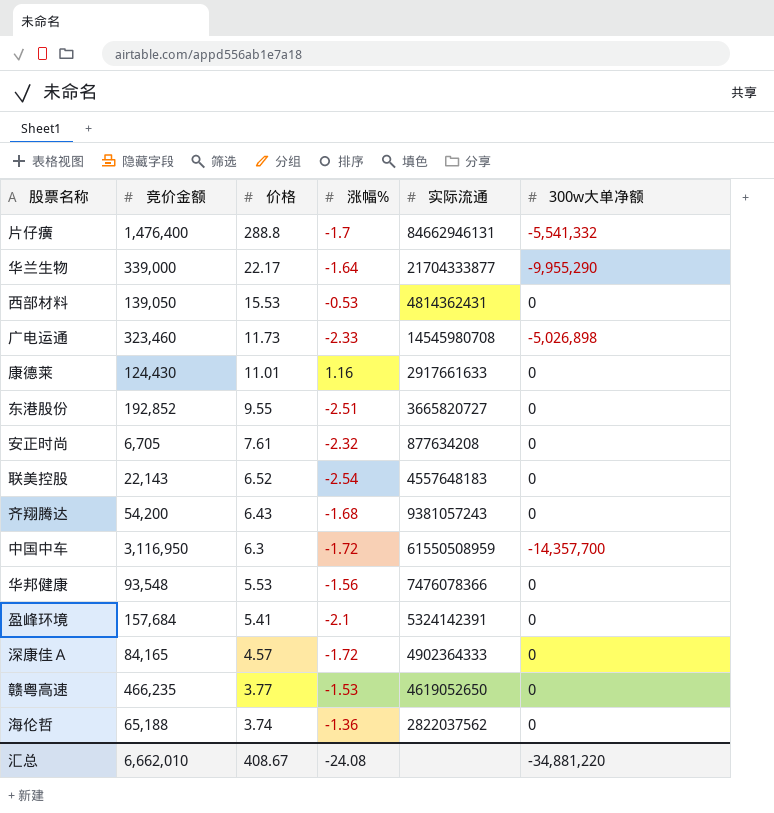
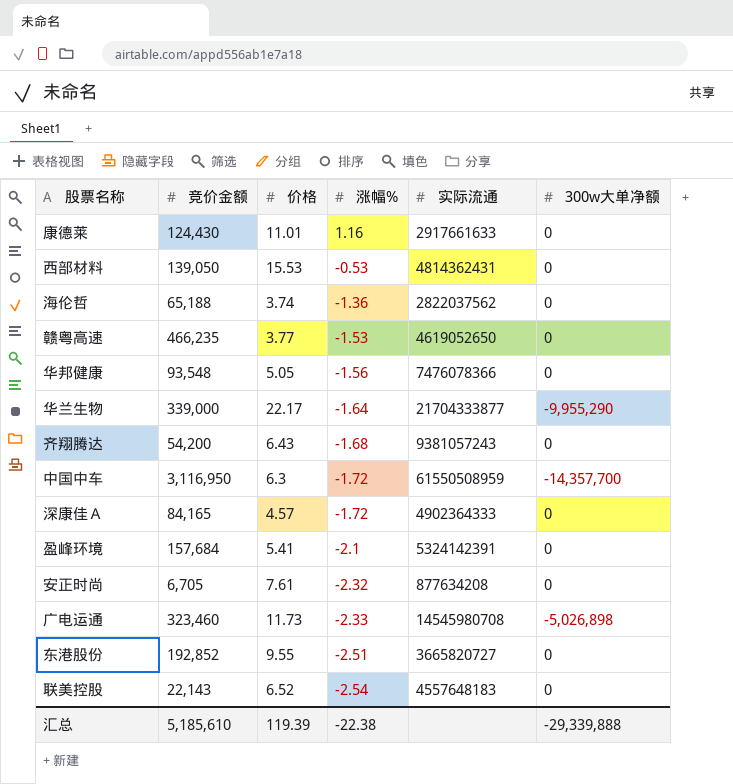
row order: 价格 descending -> 涨幅% descending
row 片仔癀: 1,476,400 | 288.8 | -1.7 | 84662946131 | -5,541,332 -> none
华邦健康 | 价格: 5.53 -> 5.05
汇总 | 竞价金额: 6,662,010 -> 5,185,610
汇总 | 价格: 408.67 -> 119.39
汇总 | 涨幅%: -24.08 -> -22.38
汇总 | 300w大单净额: -34,881,220 -> -29,339,888

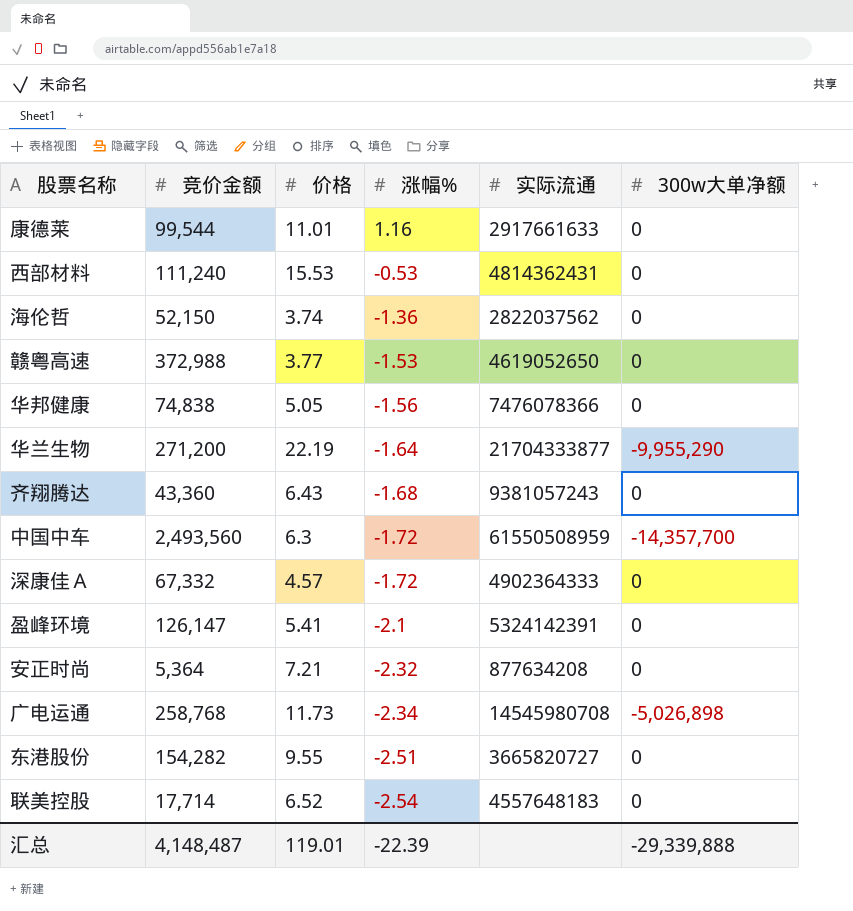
康德莱 | 竞价金额: 124,430 -> 99,544
西部材料 | 竞价金额: 139,050 -> 111,240
海伦哲 | 竞价金额: 65,188 -> 52,150
赣粤高速 | 竞价金额: 466,235 -> 372,988
华邦健康 | 竞价金额: 93,548 -> 74,838
华兰生物 | 竞价金额: 339,000 -> 271,200
华兰生物 | 价格: 22.17 -> 22.19
齐翔腾达 | 竞价金额: 54,200 -> 43,360
中国中车 | 竞价金额: 3,116,950 -> 2,493,560
深康佳Ａ | 竞价金额: 84,165 -> 67,332
盈峰环境 | 竞价金额: 157,684 -> 126,147
安正时尚 | 竞价金额: 6,705 -> 5,364
安正时尚 | 价格: 7.61 -> 7.21
广电运通 | 竞价金额: 323,460 -> 258,768
广电运通 | 涨幅%: -2.33 -> -2.34
东港股份 | 竞价金额: 192,852 -> 154,282
联美控股 | 竞价金额: 22,143 -> 17,714
汇总 | 竞价金额: 5,185,610 -> 4,148,487
汇总 | 价格: 119.39 -> 119.01
汇总 | 涨幅%: -22.38 -> -22.39

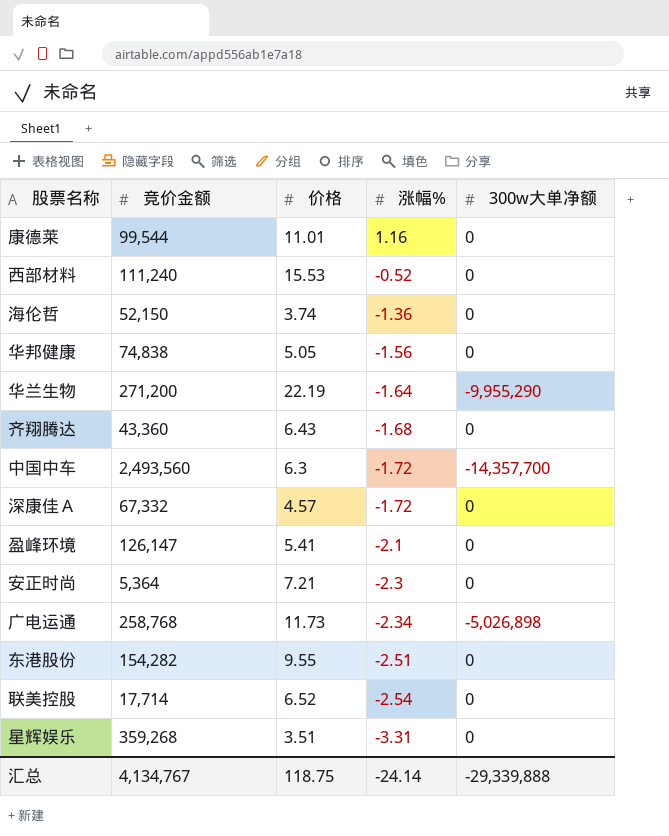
column 实际流通 | position: 5 -> none
row 赣粤高速: 372,988 | 3.77 | -1.53 | 4619052650 | 0 -> none
西部材料 | 涨幅%: -0.53 -> -0.52
安正时尚 | 涨幅%: -2.32 -> -2.3
row 星辉娱乐: none -> 359,268 | 3.51 | -3.31 | 0
汇总 | 竞价金额: 4,148,487 -> 4,134,767
汇总 | 价格: 119.01 -> 118.75
汇总 | 涨幅%: -22.39 -> -24.14

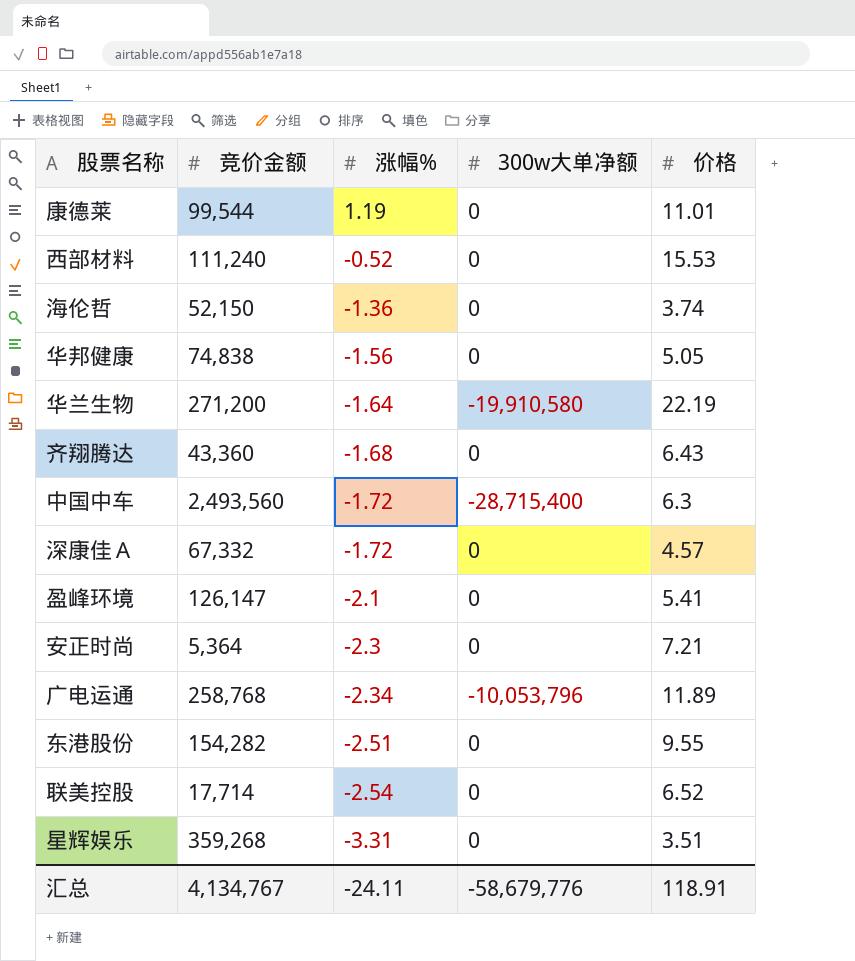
column 价格 | position: 3 -> 5
康德莱 | 涨幅%: 1.16 -> 1.19
华兰生物 | 300w大单净额: -9,955,290 -> -19,910,580
中国中车 | 300w大单净额: -14,357,700 -> -28,715,400
广电运通 | 300w大单净额: -5,026,898 -> -10,053,796
广电运通 | 价格: 11.73 -> 11.89
汇总 | 涨幅%: -24.14 -> -24.11
汇总 | 300w大单净额: -29,339,888 -> -58,679,776
汇总 | 价格: 118.75 -> 118.91

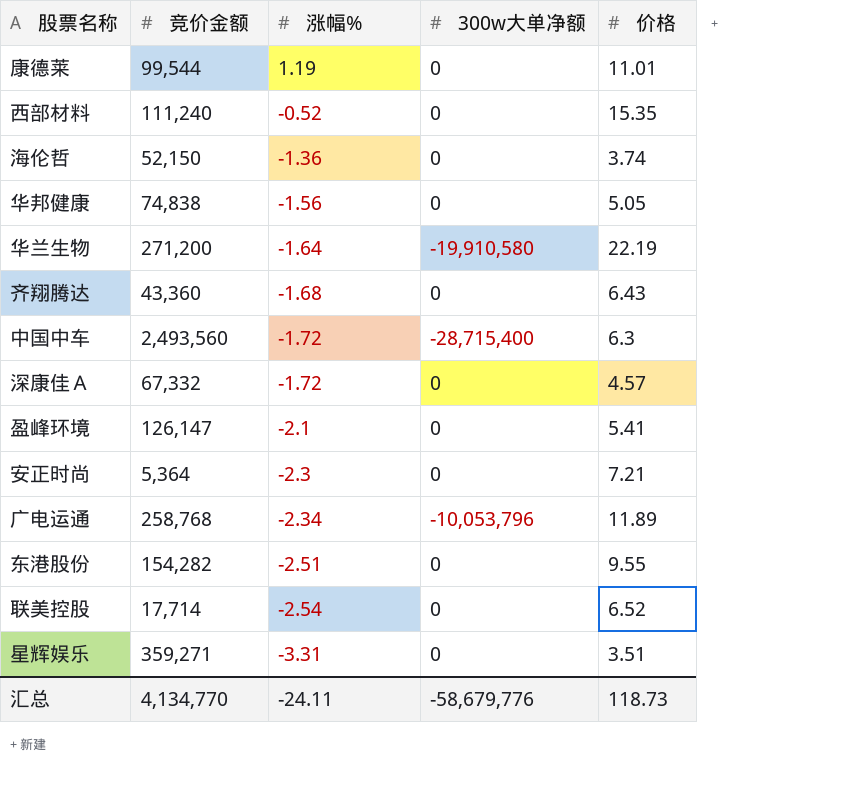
西部材料 | 价格: 15.53 -> 15.35
星辉娱乐 | 竞价金额: 359,268 -> 359,271
汇总 | 竞价金额: 4,134,767 -> 4,134,770
汇总 | 价格: 118.91 -> 118.73

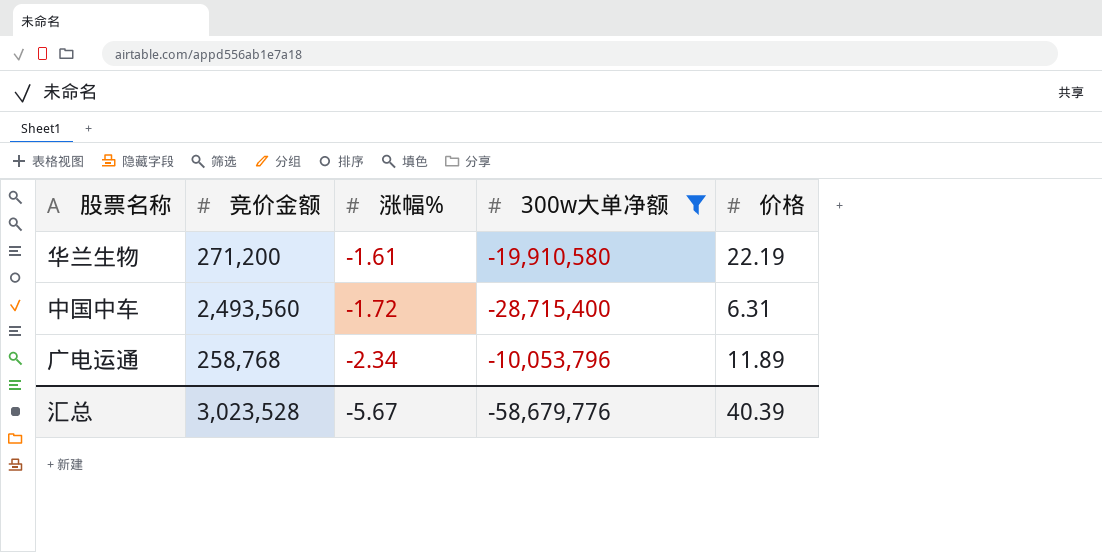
filter: none -> 300w大单净额 != 0
华兰生物 | 涨幅%: -1.64 -> -1.61
中国中车 | 价格: 6.3 -> 6.31
汇总 | 竞价金额: 4,134,770 -> 3,023,528
汇总 | 涨幅%: -24.11 -> -5.67
汇总 | 价格: 118.73 -> 40.39

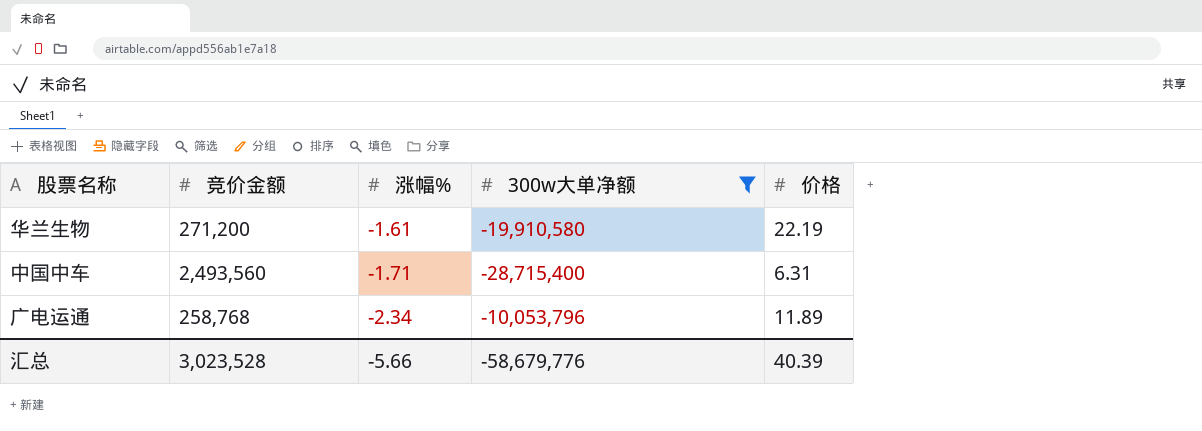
中国中车 | 涨幅%: -1.72 -> -1.71
汇总 | 涨幅%: -5.67 -> -5.66

